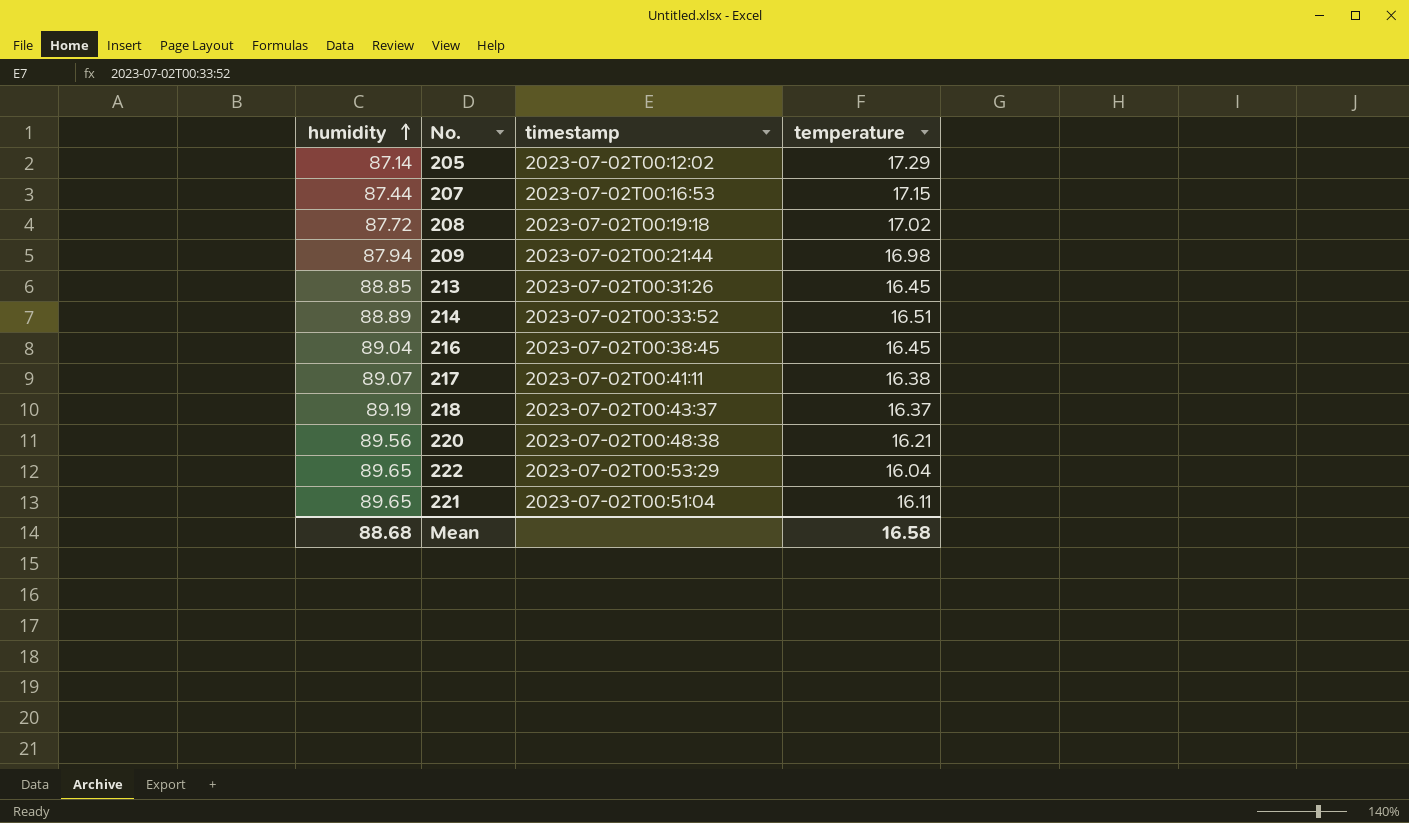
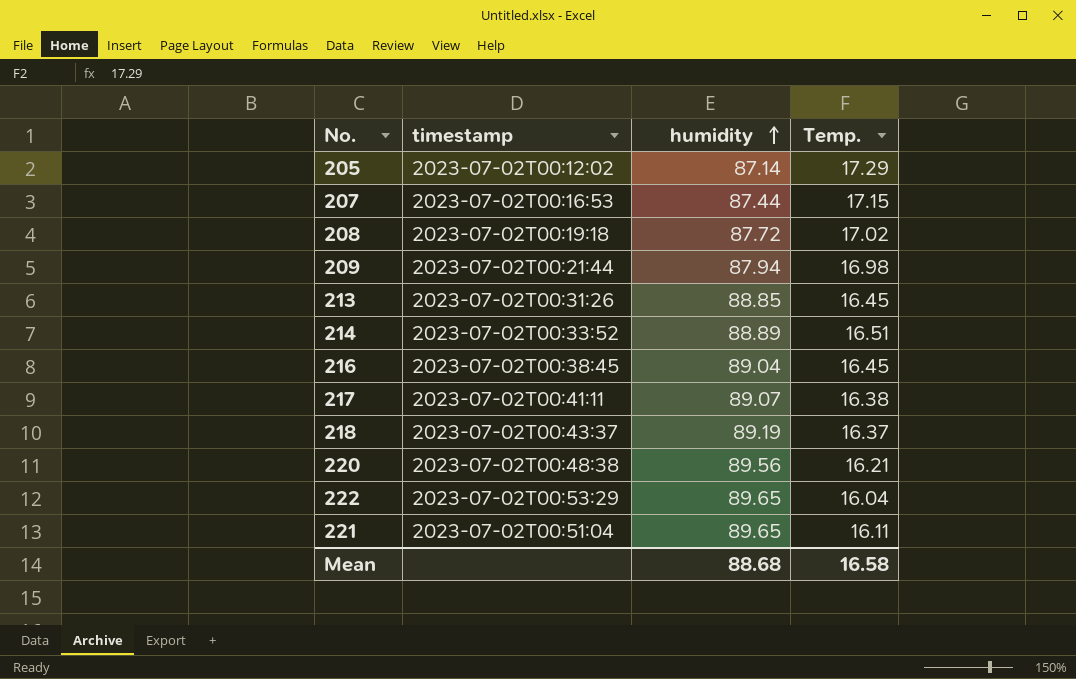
column humidity | position: 1 -> 3
column name: temperature -> Temp.

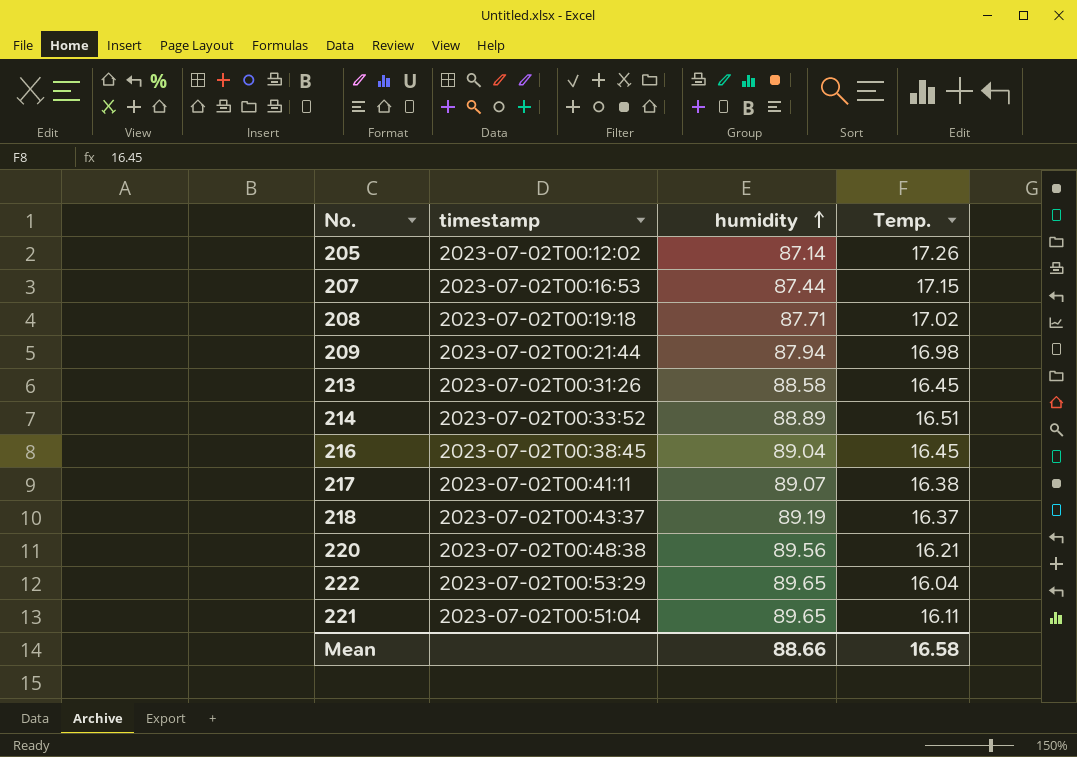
205 | Temp.: 17.29 -> 17.26
208 | humidity: 87.72 -> 87.71
213 | humidity: 88.85 -> 88.58
Mean | humidity: 88.68 -> 88.66

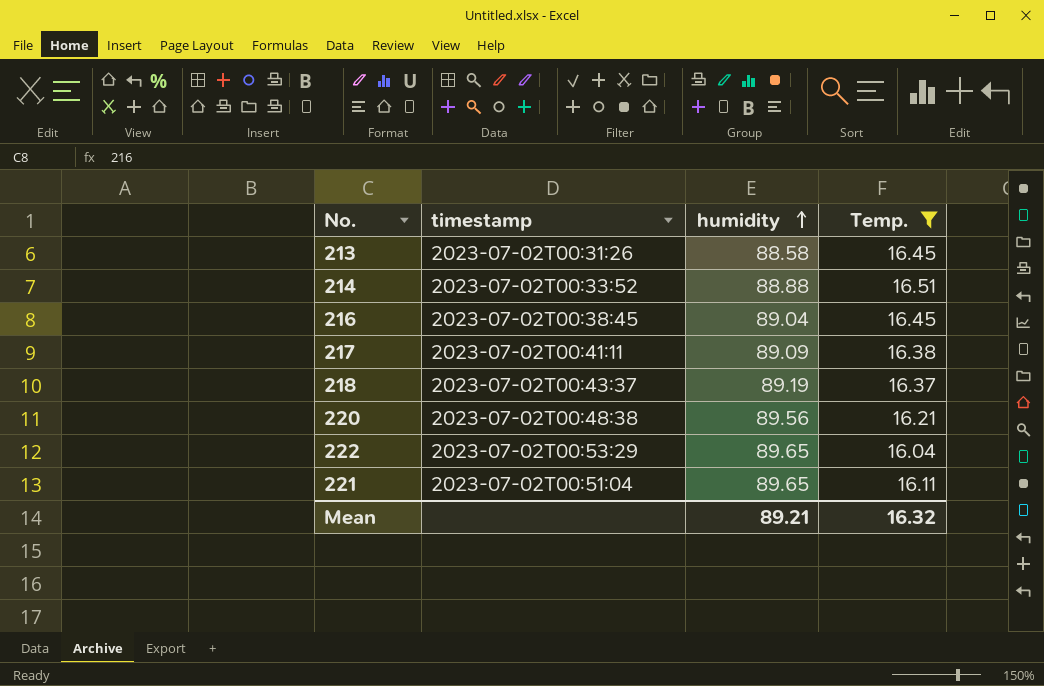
filter: none -> Temp. <= 16.51
214 | humidity: 88.89 -> 88.88
217 | humidity: 89.07 -> 89.09
Mean | humidity: 88.66 -> 89.21
Mean | Temp.: 16.58 -> 16.32

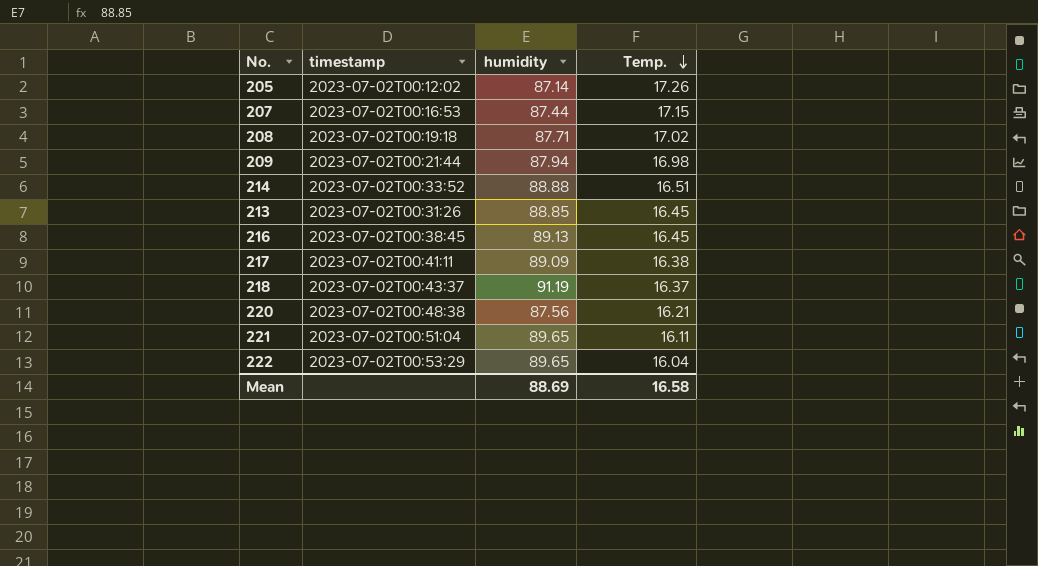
filter: Temp. <= 16.51 -> none
row order: humidity ascending -> Temp. descending
213 | humidity: 88.58 -> 88.85
216 | humidity: 89.04 -> 89.13
218 | humidity: 89.19 -> 91.19
220 | humidity: 89.56 -> 87.56
Mean | humidity: 89.21 -> 88.69
Mean | Temp.: 16.32 -> 16.58

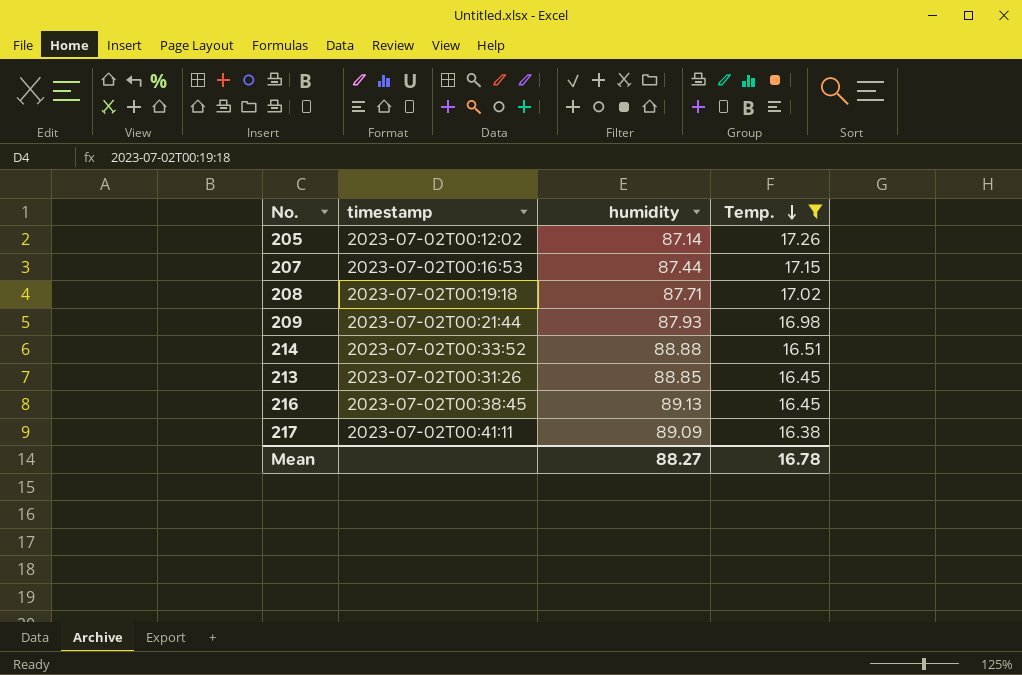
filter: none -> Temp. >= 16.38
209 | humidity: 87.94 -> 87.93
Mean | humidity: 88.69 -> 88.27
Mean | Temp.: 16.58 -> 16.78

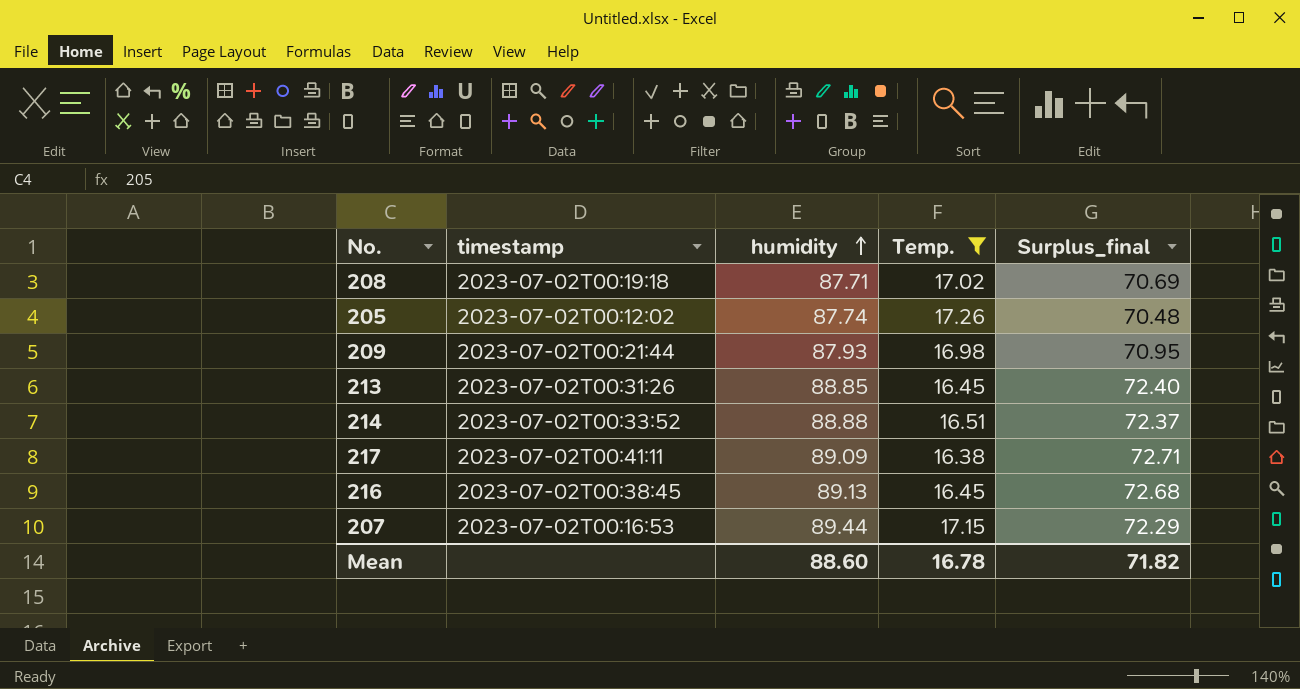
row order: Temp. descending -> humidity ascending
column Surplus_final | formula: none -> [humidity] - [Temp.]
205 | humidity: 87.14 -> 87.74
207 | humidity: 87.44 -> 89.44
Mean | humidity: 88.27 -> 88.60

